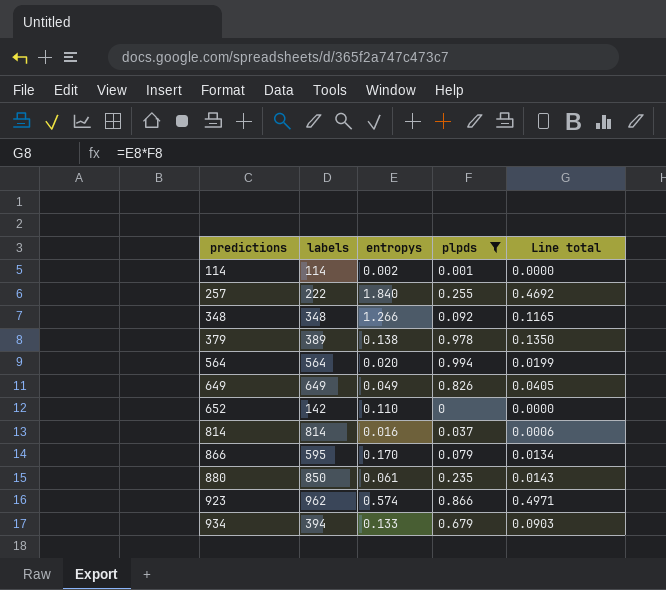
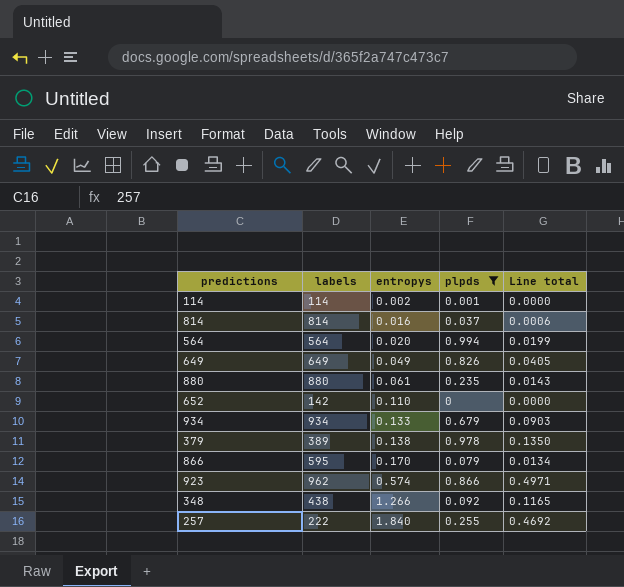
row order: predictions ascending -> entropys ascending
880 | labels: 850 -> 880
934 | labels: 394 -> 934
348 | labels: 348 -> 438

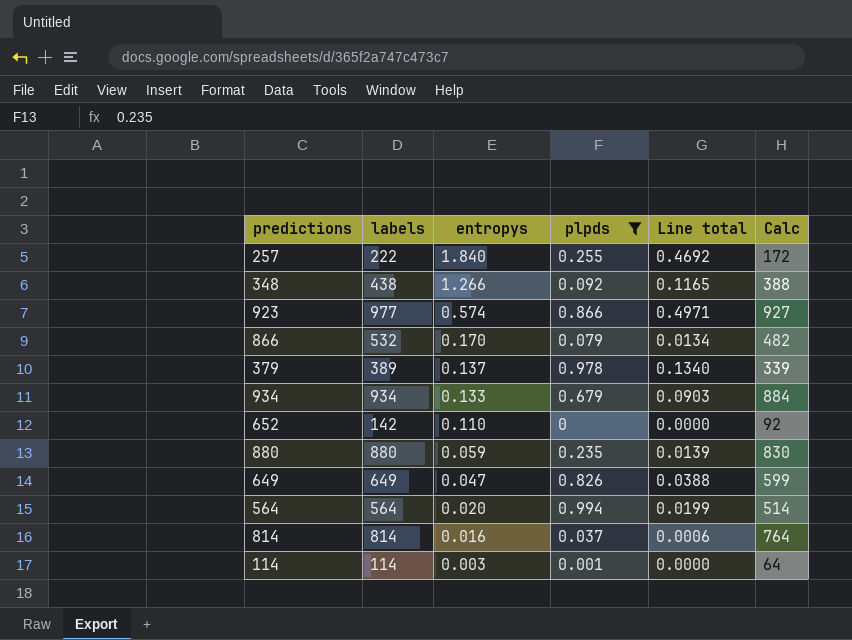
row order: entropys ascending -> entropys descending
column Calc | formula: none -> [labels] - 50
923 | labels: 962 -> 977
866 | labels: 595 -> 532
379 | entropys: 0.138 -> 0.137
379 | Line total: 0.1350 -> 0.1340
880 | entropys: 0.061 -> 0.059
880 | Line total: 0.0143 -> 0.0139
649 | entropys: 0.049 -> 0.047
649 | Line total: 0.0405 -> 0.0388
114 | entropys: 0.002 -> 0.003

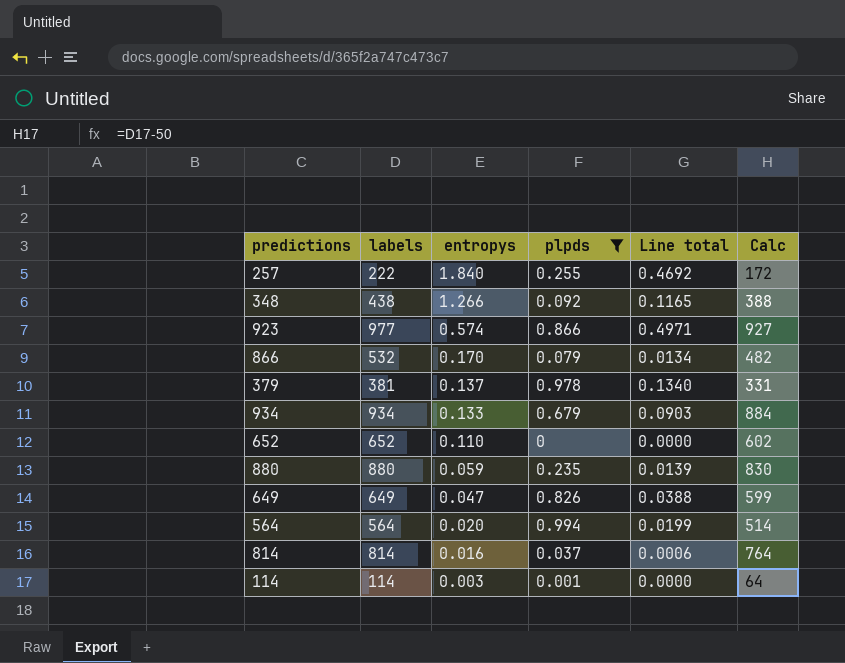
379 | labels: 389 -> 381
379 | Calc: 339 -> 331
652 | labels: 142 -> 652
652 | Calc: 92 -> 602

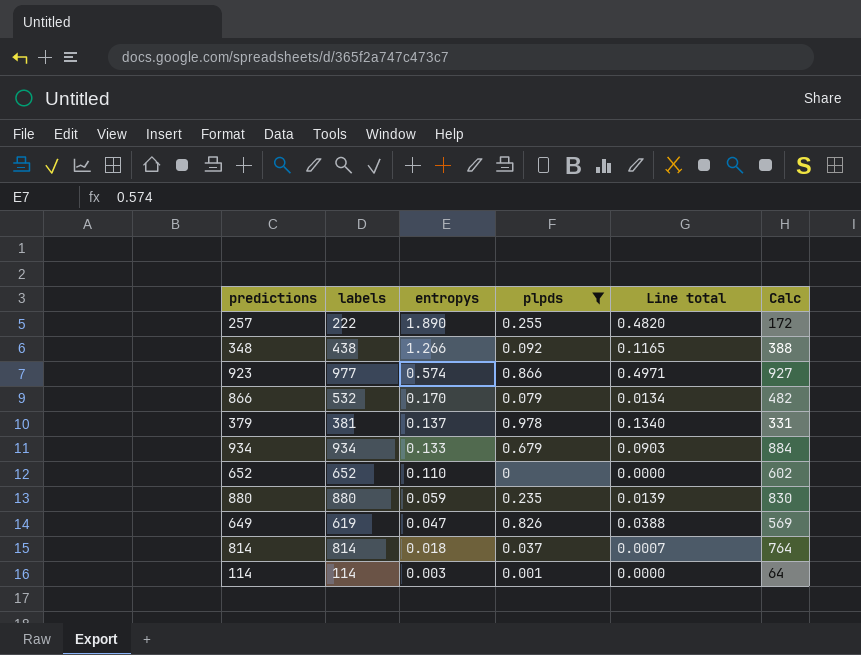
row 564: 564 | 0.020 | 0.994 | 0.0199 | 514 -> none
257 | entropys: 1.840 -> 1.890
257 | Line total: 0.4692 -> 0.4820
649 | labels: 649 -> 619
649 | Calc: 599 -> 569
814 | entropys: 0.016 -> 0.018
814 | Line total: 0.0006 -> 0.0007

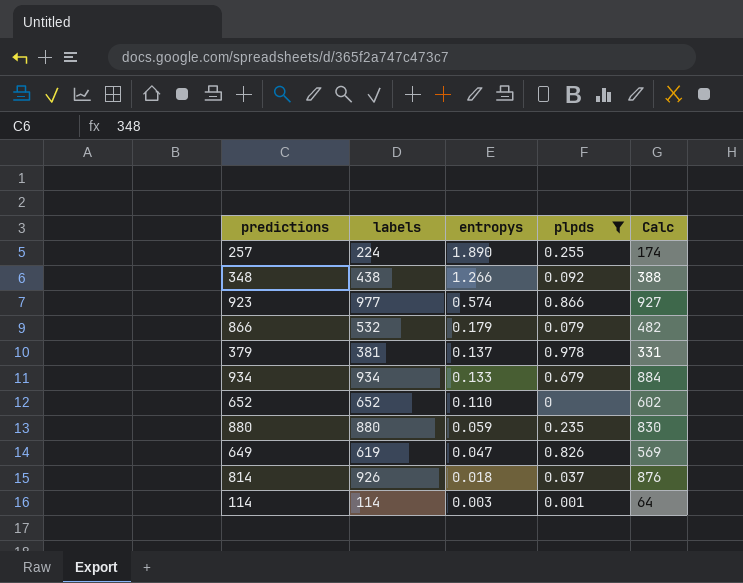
column Line total | formula: [entropys] * [plpds] -> none
257 | labels: 222 -> 224
257 | Calc: 172 -> 174
866 | entropys: 0.170 -> 0.179
814 | labels: 814 -> 926
814 | Calc: 764 -> 876

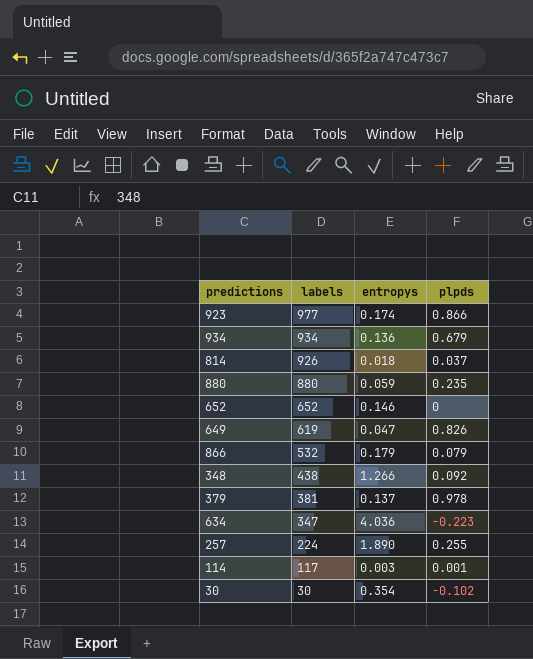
filter: plpds >= 0 -> none
row order: entropys descending -> labels descending
column Calc | formula: [labels] - 50 -> none
923 | entropys: 0.574 -> 0.174
934 | entropys: 0.133 -> 0.136
652 | entropys: 0.110 -> 0.146
114 | labels: 114 -> 117

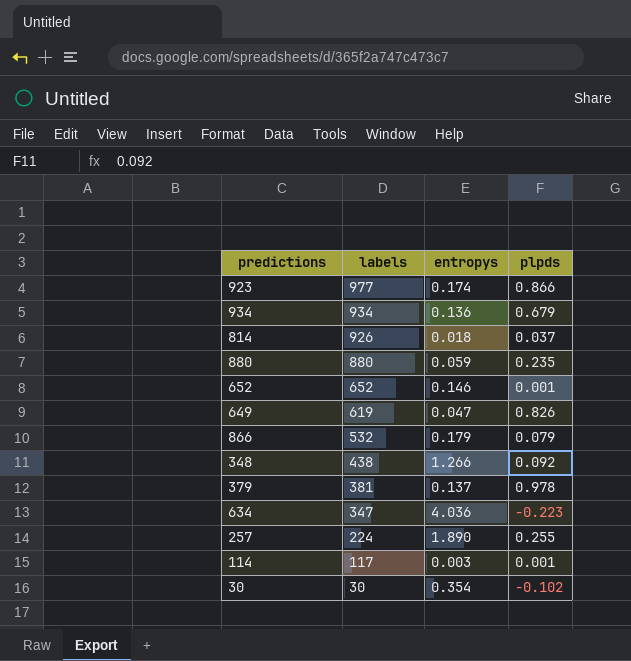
652 | plpds: 0 -> 0.001

